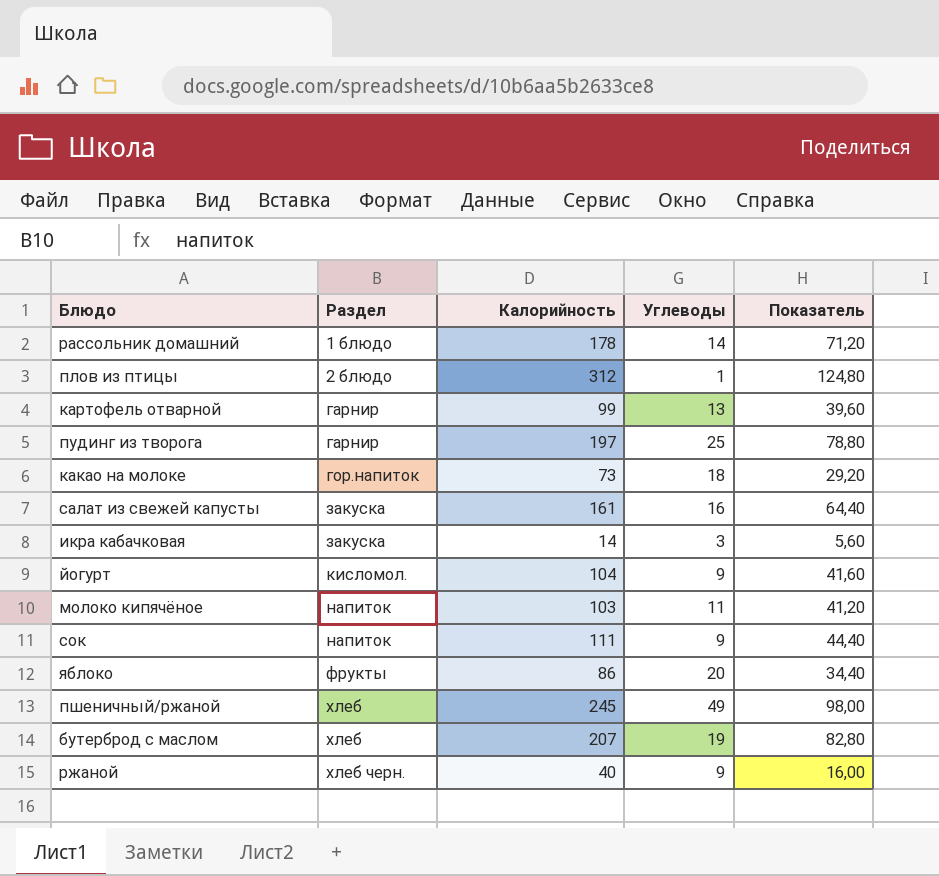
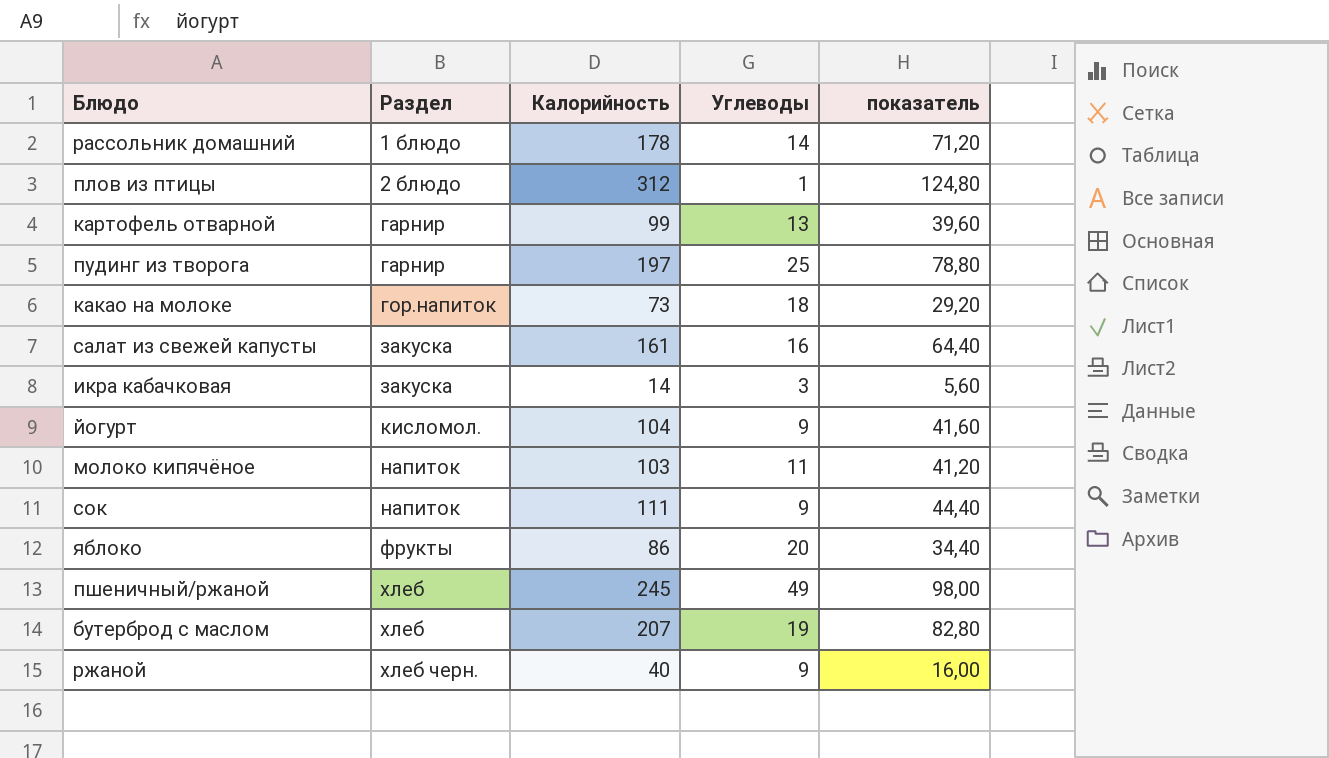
column name: Показатель -> показатель

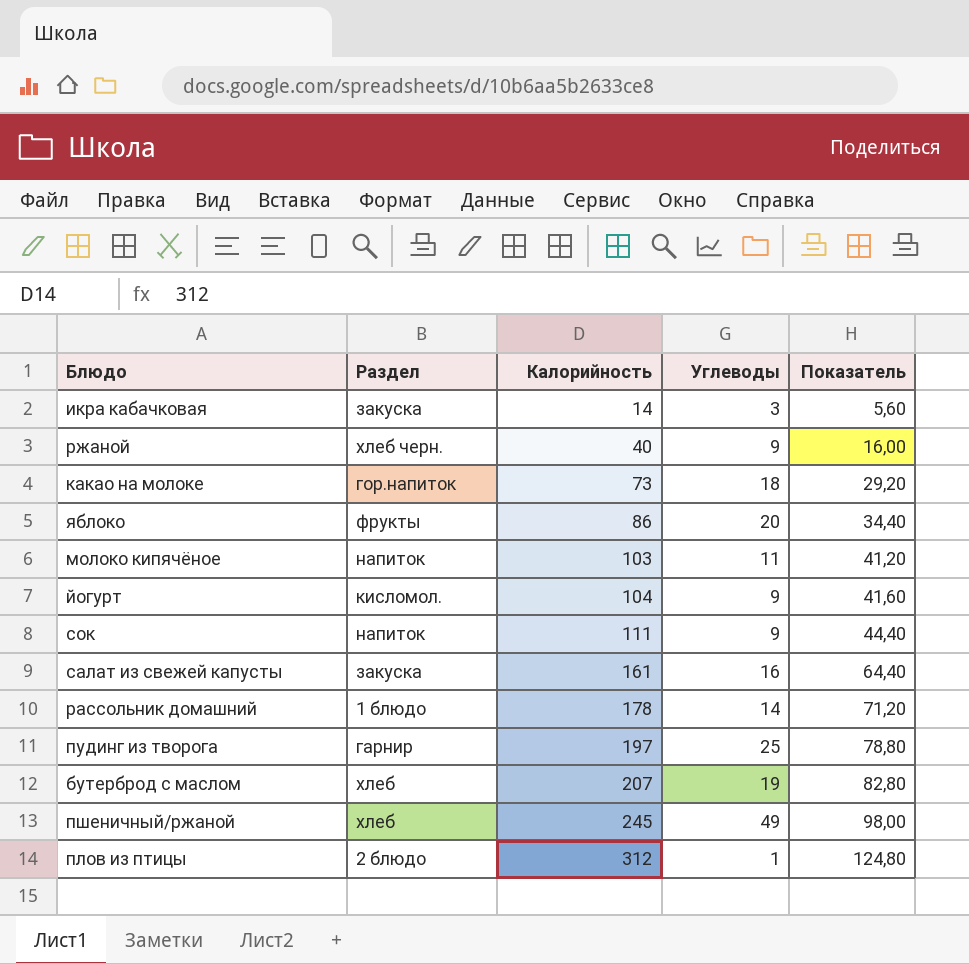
row order: Раздел ascending -> Калорийность ascending
column name: показатель -> Показатель
row картофель отварной: гарнир | 99 | 13 | 39,60 -> none

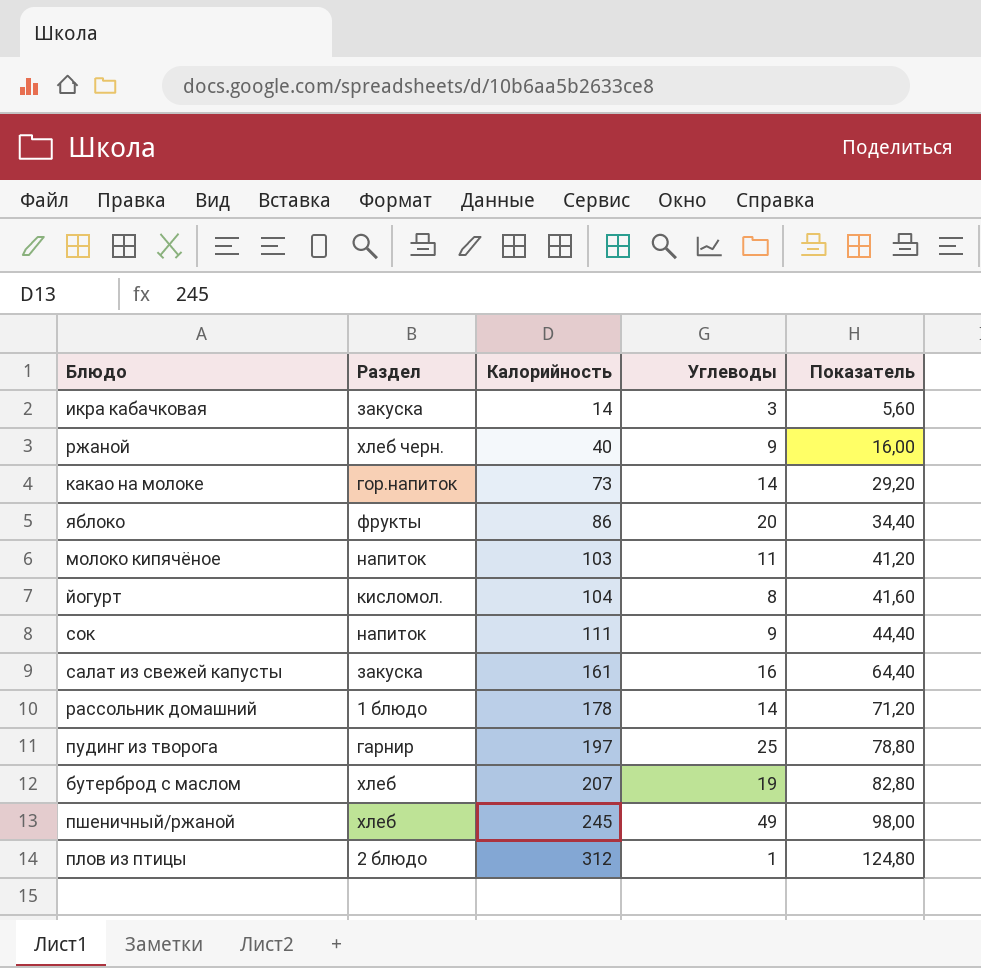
какао на молоке | Углеводы: 18 -> 14
йогурт | Углеводы: 9 -> 8

